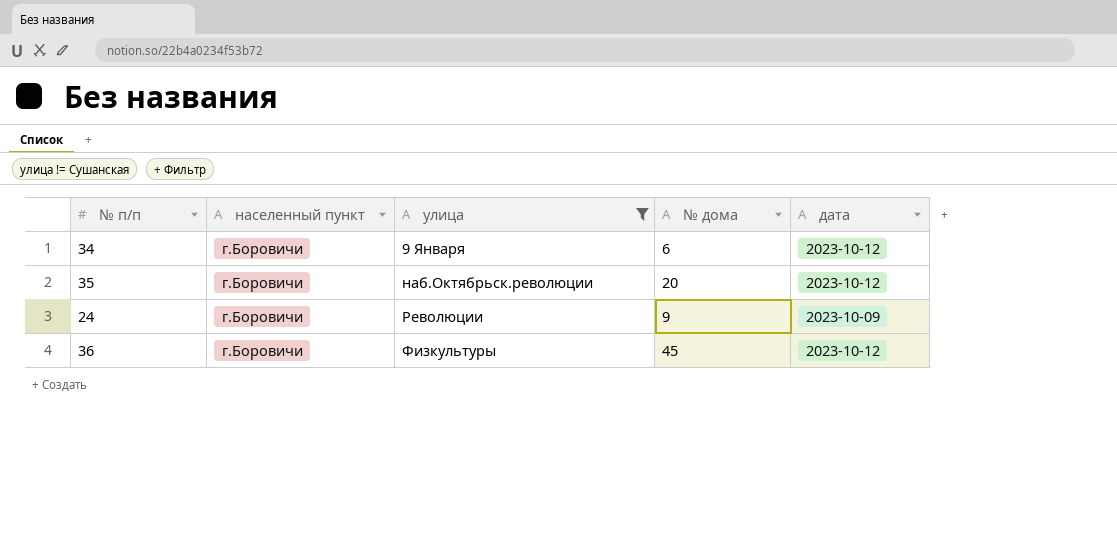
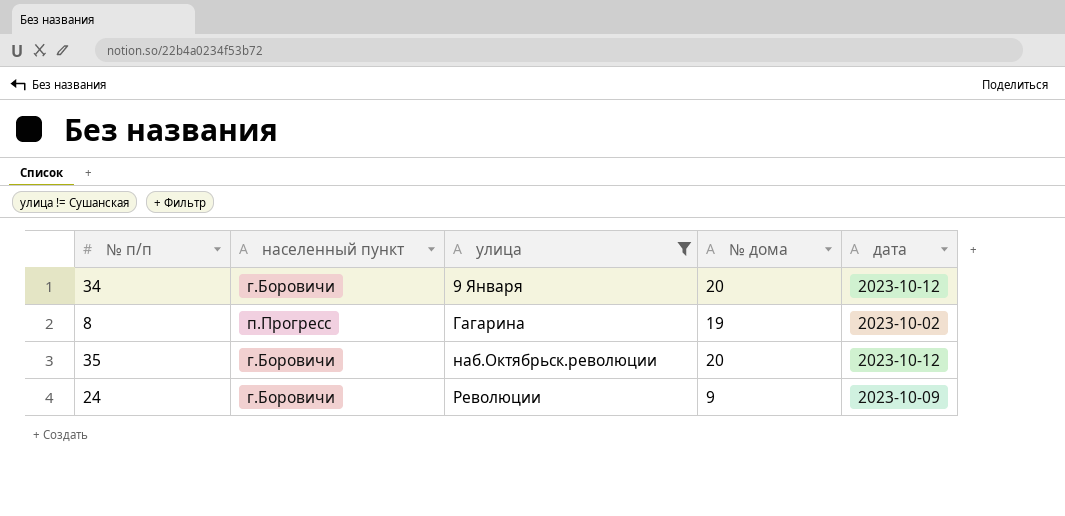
row 36: г.Боровичи | Физкультуры | 45 | 2023-10-12 -> none
34 | № дома: 6 -> 20
row 8: none -> п.Прогресс | Гагарина | 19 | 2023-10-02

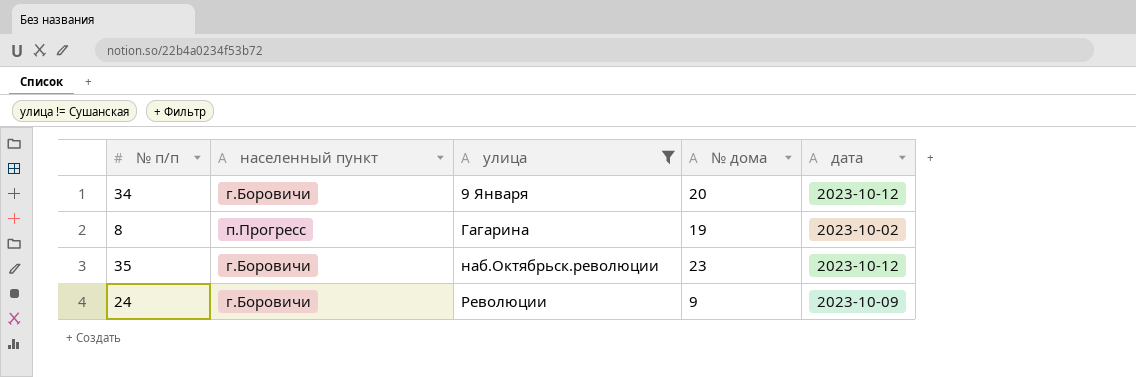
35 | № дома: 20 -> 23

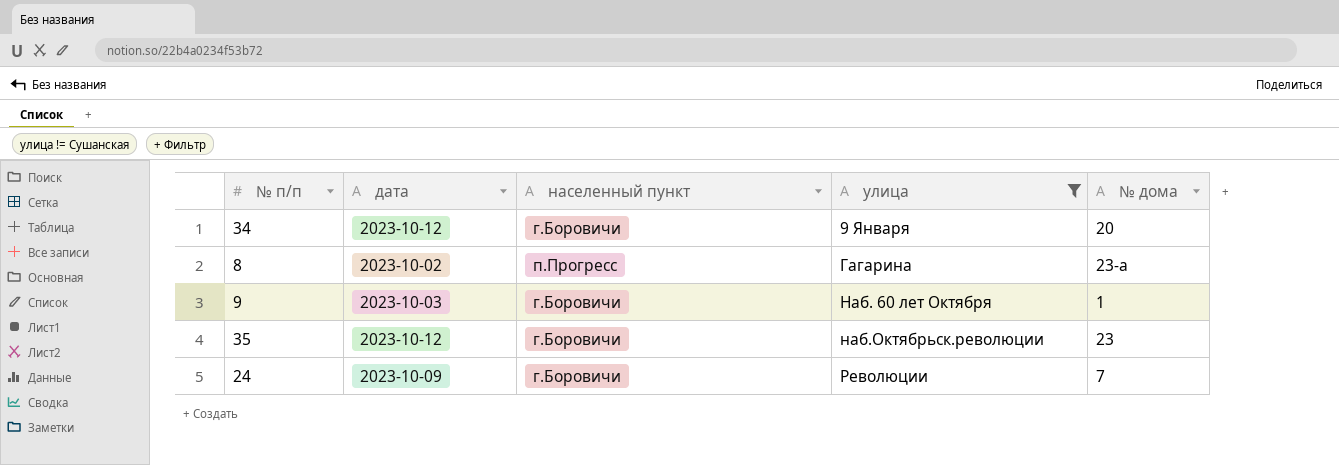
column дата | position: 5 -> 2
8 | № дома: 19 -> 23-а
row 9: none -> 2023-10-03 | г.Боровичи | Наб. 60 лет Октября | 1
24 | № дома: 9 -> 7

